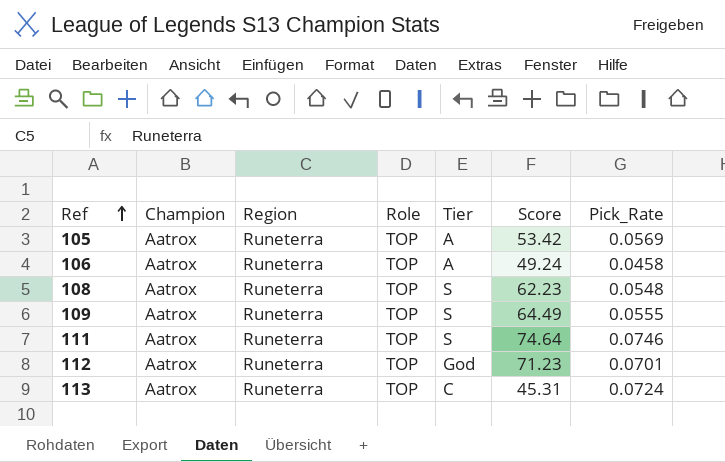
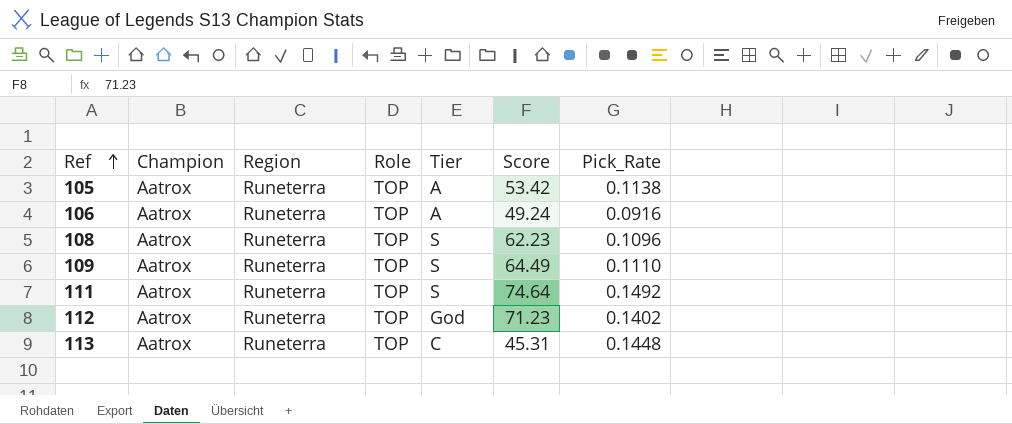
105 | Pick_Rate: 0.0569 -> 0.1138
106 | Pick_Rate: 0.0458 -> 0.0916
108 | Pick_Rate: 0.0548 -> 0.1096
109 | Pick_Rate: 0.0555 -> 0.1110
111 | Pick_Rate: 0.0746 -> 0.1492
112 | Pick_Rate: 0.0701 -> 0.1402
113 | Pick_Rate: 0.0724 -> 0.1448

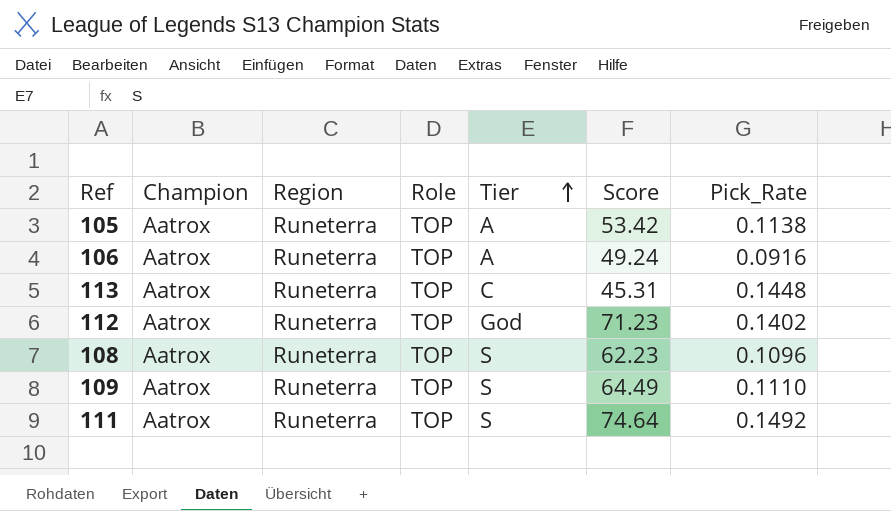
row order: Ref ascending -> Tier ascending

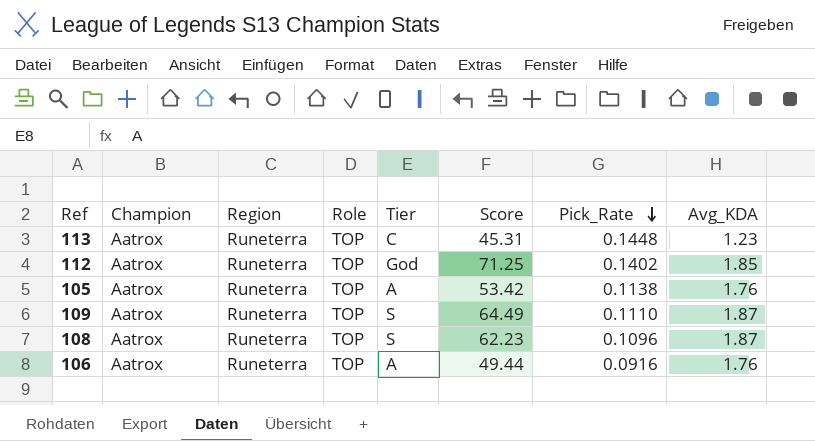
row order: Tier ascending -> Pick_Rate descending
column Avg_KDA | position: none -> 8
row 111: Aatrox | Runeterra | TOP | S | 74.64 | 0.1492 -> none
112 | Score: 71.23 -> 71.25
106 | Score: 49.24 -> 49.44

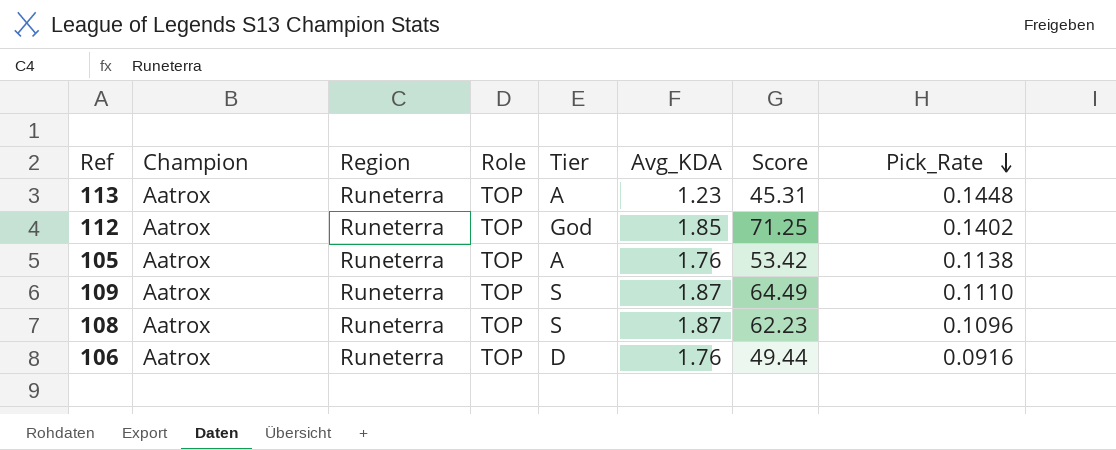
column Avg_KDA | position: 8 -> 6
113 | Tier: C -> A
106 | Tier: A -> D

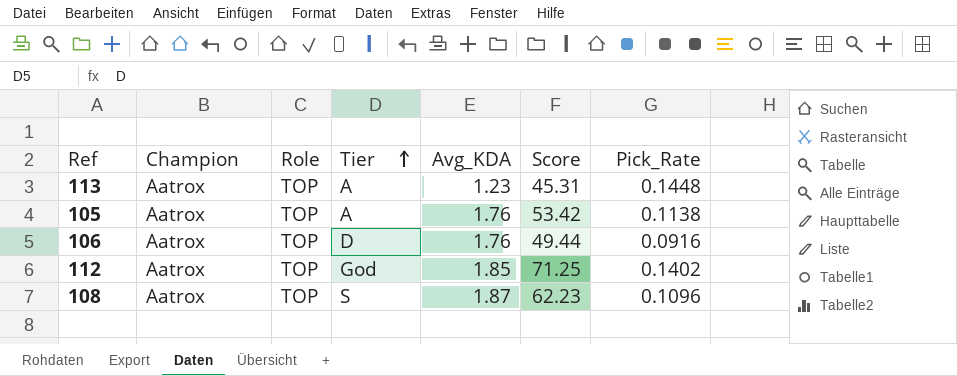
row order: Pick_Rate descending -> Tier ascending
column Region | position: 3 -> none
row 109: Aatrox | Runeterra | TOP | S | 1.87 | 64.49 | 0.1110 -> none

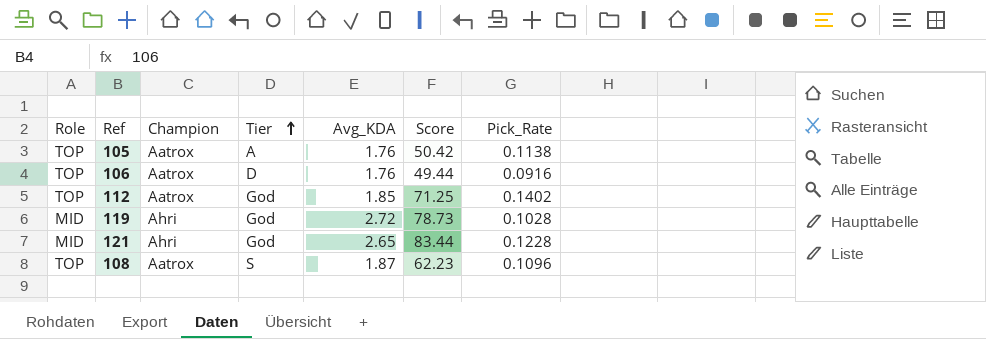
column Role | position: 3 -> 1
row 113: Aatrox | TOP | A | 1.23 | 45.31 | 0.1448 -> none
105 | Score: 53.42 -> 50.42
row 119: none -> MID | Ahri | God | 2.72 | 78.73 | 0.1028
row 121: none -> MID | Ahri | God | 2.65 | 83.44 | 0.1228

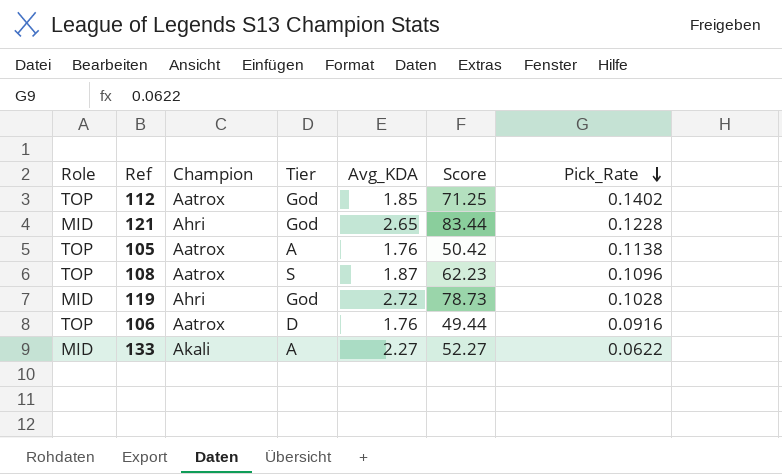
row order: Tier ascending -> Pick_Rate descending
row 133: none -> MID | Akali | A | 2.27 | 52.27 | 0.0622

